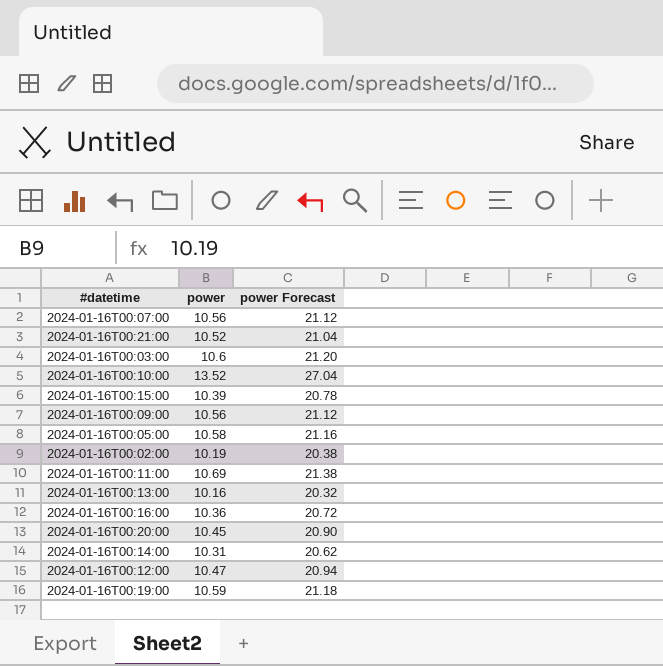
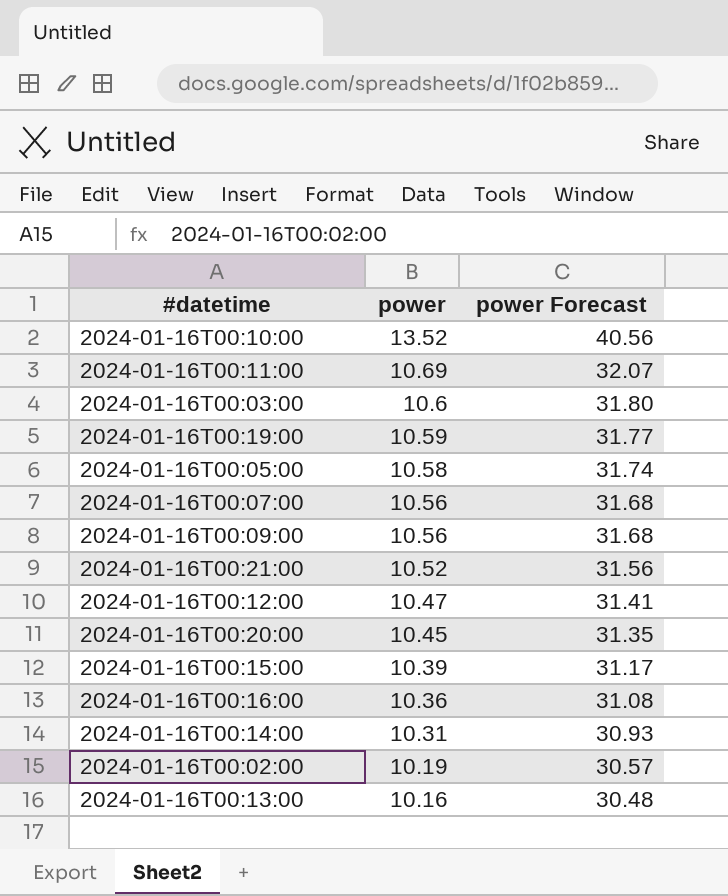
row order: none -> power descending
column power Forecast | formula: [power] * 2 -> [power] * 3

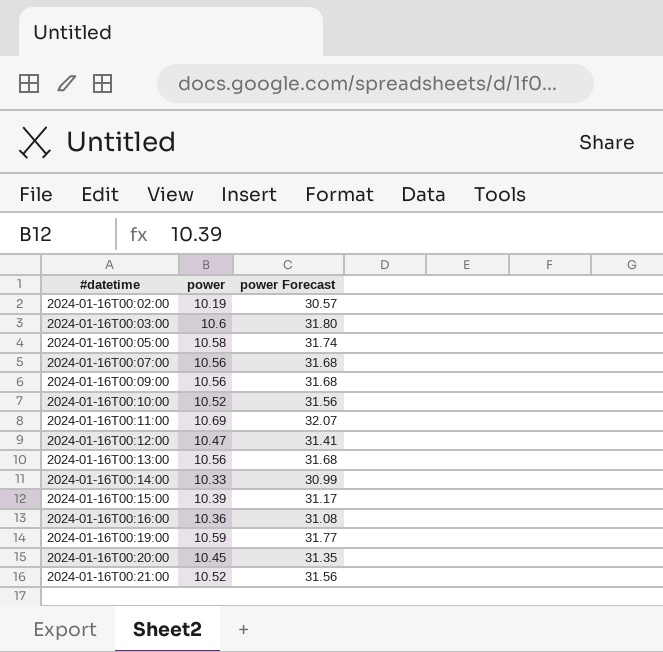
row order: power descending -> #datetime ascending
2024-01-16T00:10:00 | power: 13.52 -> 10.52
2024-01-16T00:10:00 | power Forecast: 40.56 -> 31.56
2024-01-16T00:13:00 | power: 10.16 -> 10.56
2024-01-16T00:13:00 | power Forecast: 30.48 -> 31.68
2024-01-16T00:14:00 | power: 10.31 -> 10.33
2024-01-16T00:14:00 | power Forecast: 30.93 -> 30.99

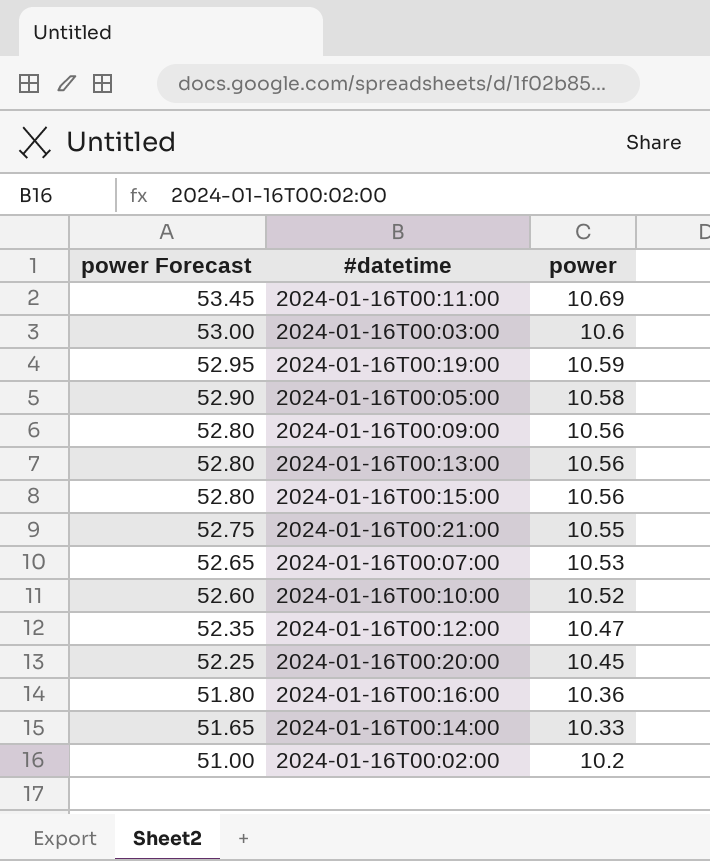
row order: #datetime ascending -> power Forecast descending
column power Forecast | formula: [power] * 3 -> [power] * 5
column power Forecast | position: 3 -> 1
2024-01-16T00:15:00 | power: 10.39 -> 10.56
2024-01-16T00:21:00 | power: 10.52 -> 10.55
2024-01-16T00:07:00 | power: 10.56 -> 10.53
2024-01-16T00:02:00 | power: 10.19 -> 10.2

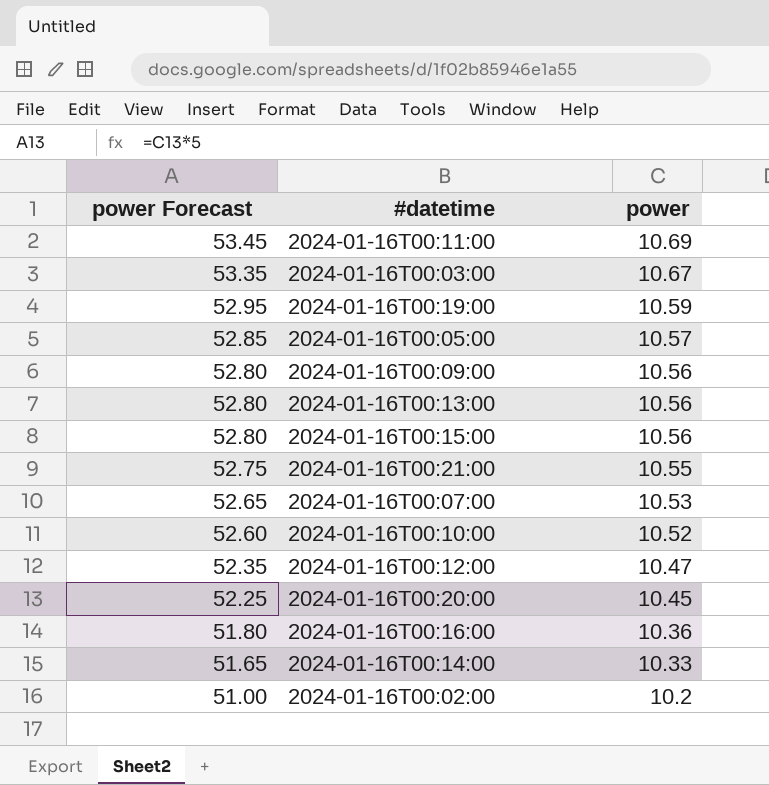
2024-01-16T00:03:00 | power Forecast: 53.00 -> 53.35
2024-01-16T00:03:00 | power: 10.6 -> 10.67
2024-01-16T00:05:00 | power Forecast: 52.90 -> 52.85
2024-01-16T00:05:00 | power: 10.58 -> 10.57

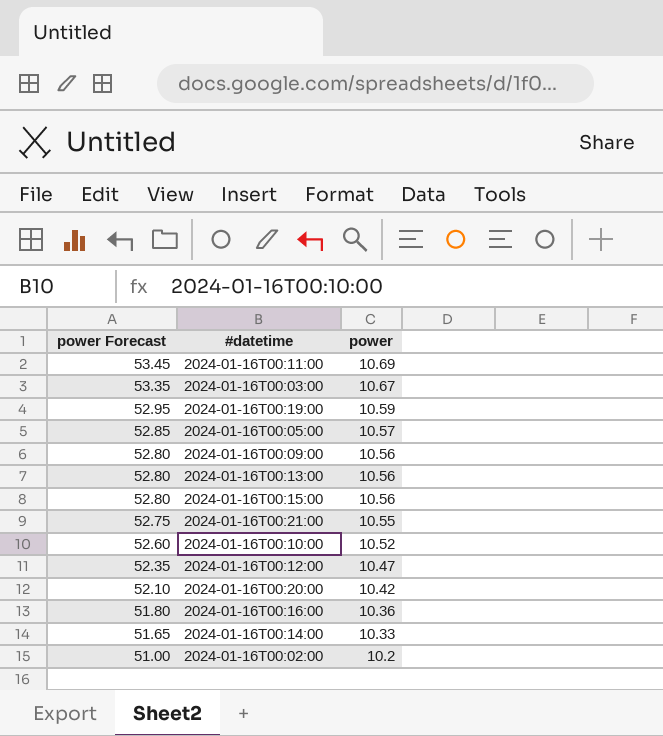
row 2024-01-16T00:07:00: 52.65 | 10.53 -> none
2024-01-16T00:20:00 | power Forecast: 52.25 -> 52.10
2024-01-16T00:20:00 | power: 10.45 -> 10.42

